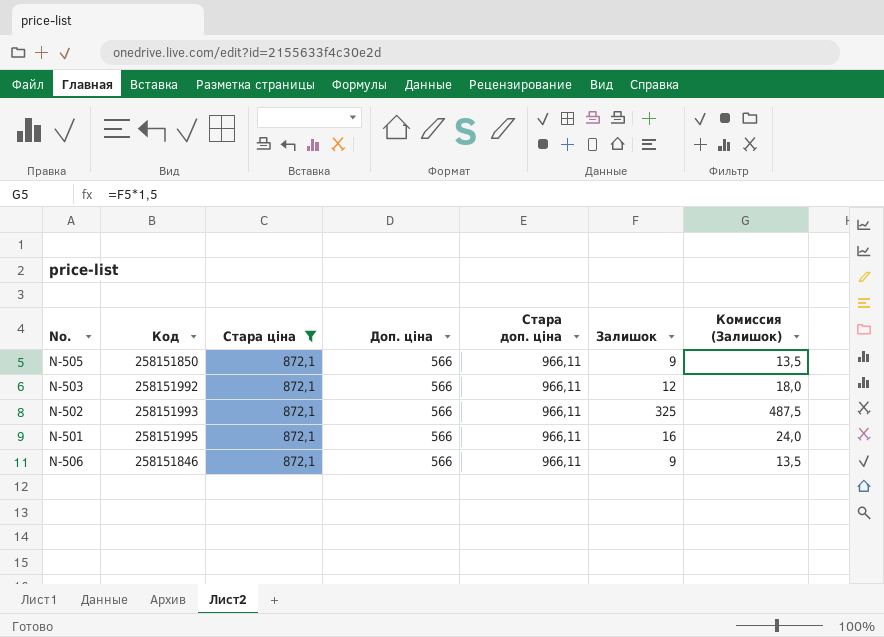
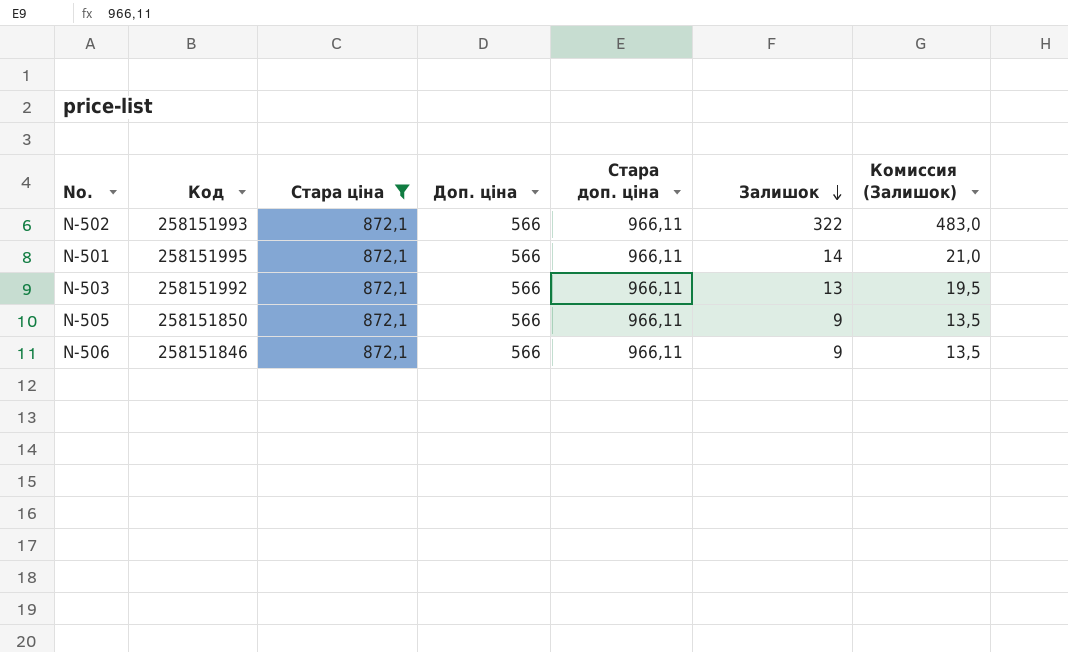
row order: none -> Залишок descending
N-502 | Залишок: 325 -> 322
N-502 | Комиссия (Залишок): 487,5 -> 483,0
N-501 | Залишок: 16 -> 14
N-501 | Комиссия (Залишок): 24,0 -> 21,0
N-503 | Залишок: 12 -> 13
N-503 | Комиссия (Залишок): 18,0 -> 19,5

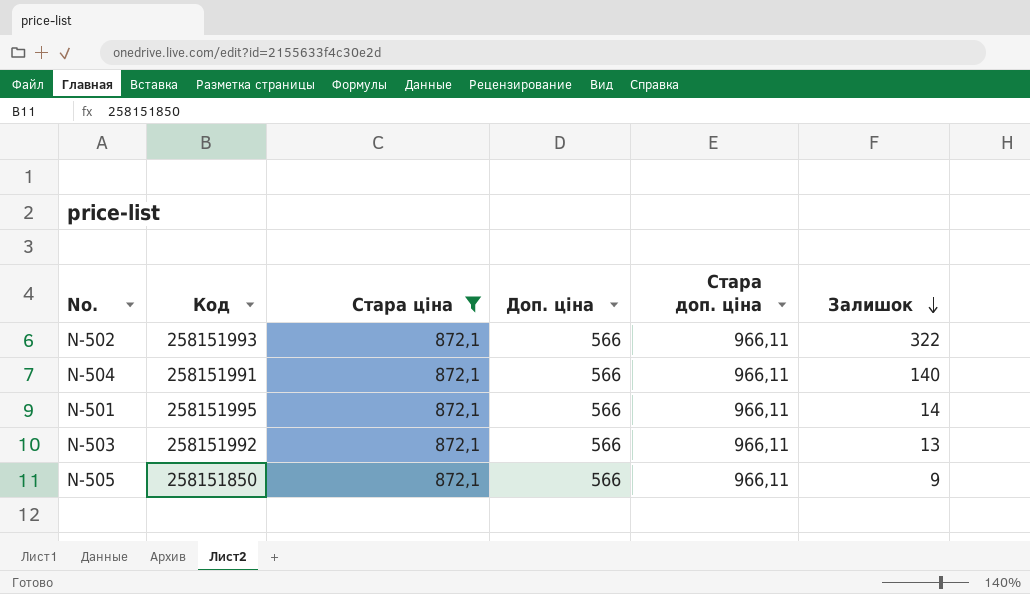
column Комиссия (Залишок) | formula: [Залишок] * 1,5 -> none
row N-506: 258151846 | 872,1 | 566 | 966,11 | 9 | 13,5 -> none
row N-504: none -> 258151991 | 872,1 | 566 | 966,11 | 140

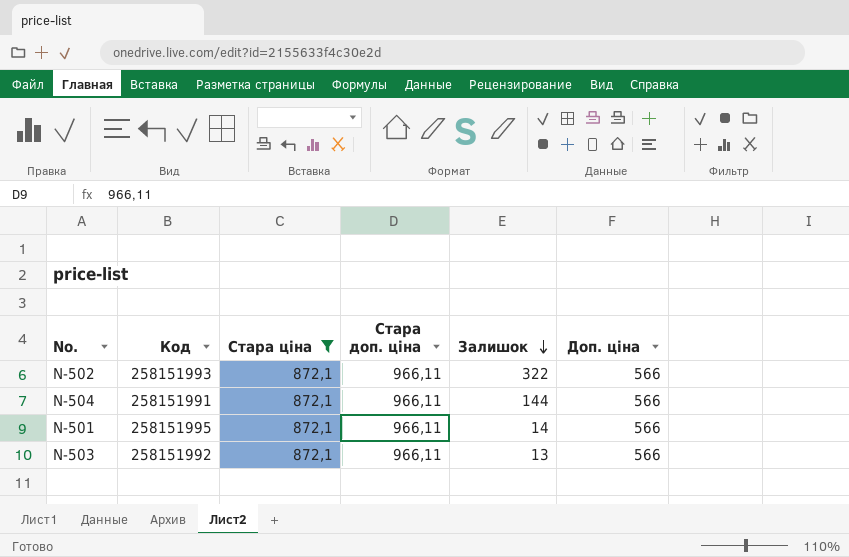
column Доп. ціна | position: 4 -> 6
row N-505: 258151850 | 872,1 | 566 | 966,11 | 9 -> none
N-504 | Залишок: 140 -> 144

